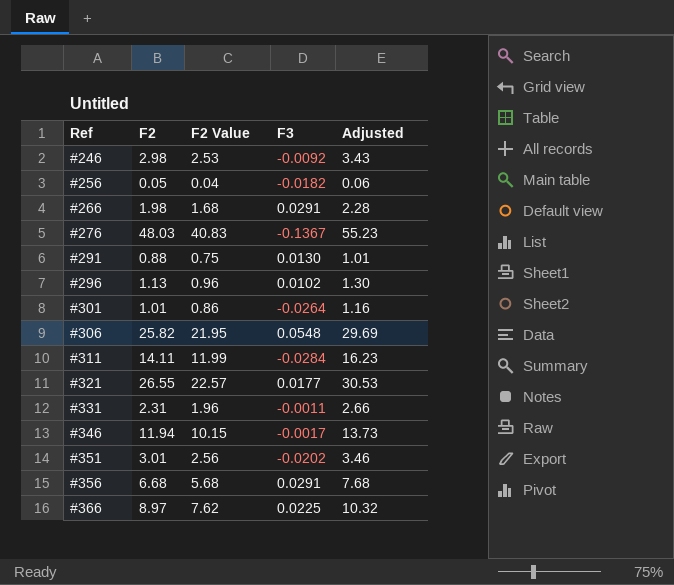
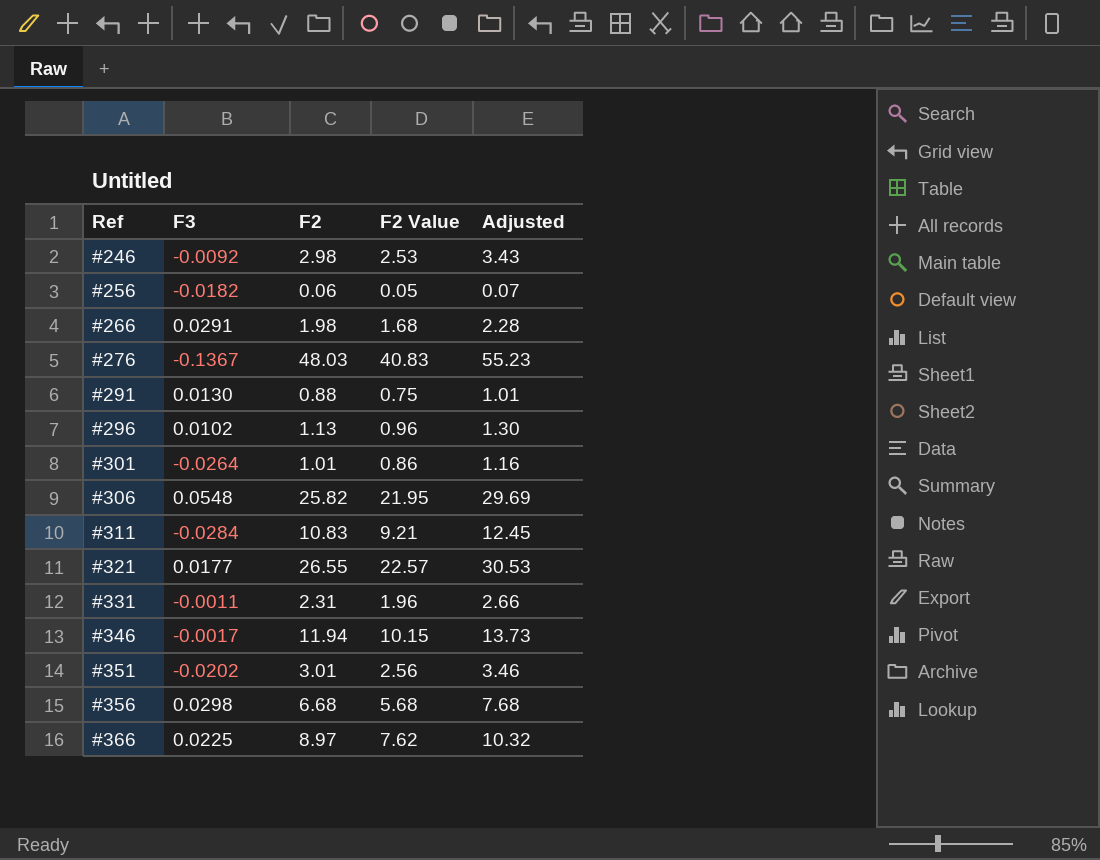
column F3 | position: 4 -> 2
#256 | F2: 0.05 -> 0.06
#256 | F2 Value: 0.04 -> 0.05
#256 | Adjusted: 0.06 -> 0.07
#311 | F2: 14.11 -> 10.83
#311 | F2 Value: 11.99 -> 9.21
#311 | Adjusted: 16.23 -> 12.45
#356 | F3: 0.0291 -> 0.0298

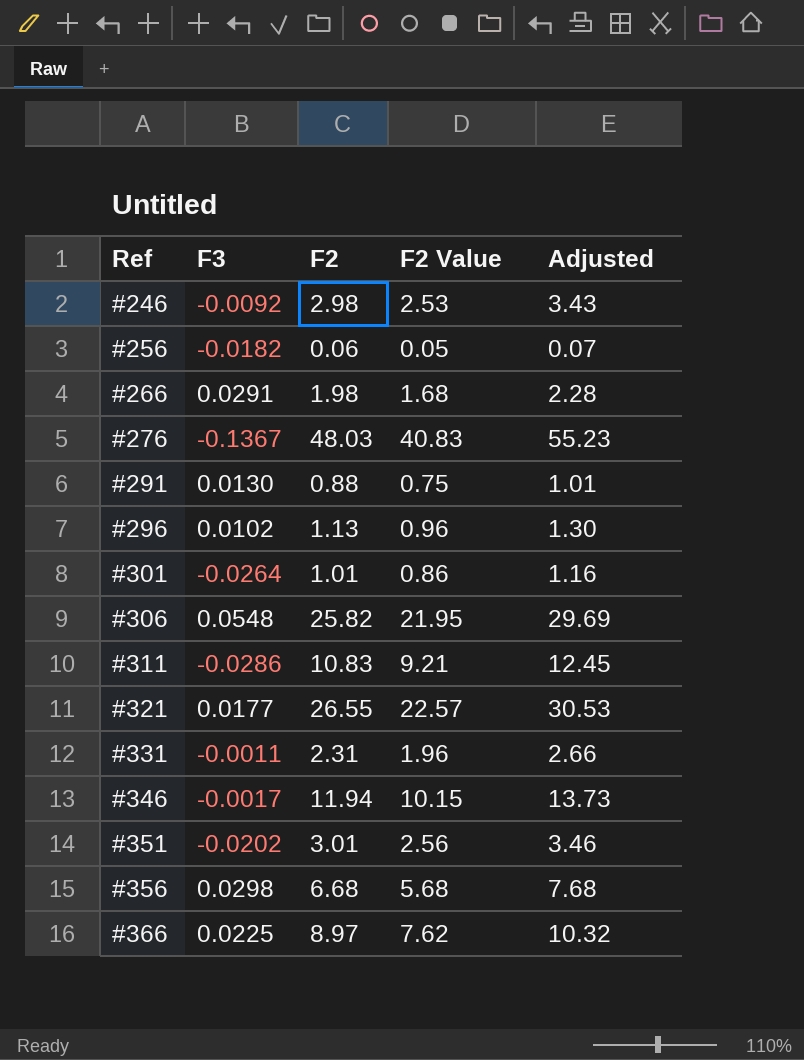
#311 | F3: -0.0284 -> -0.0286

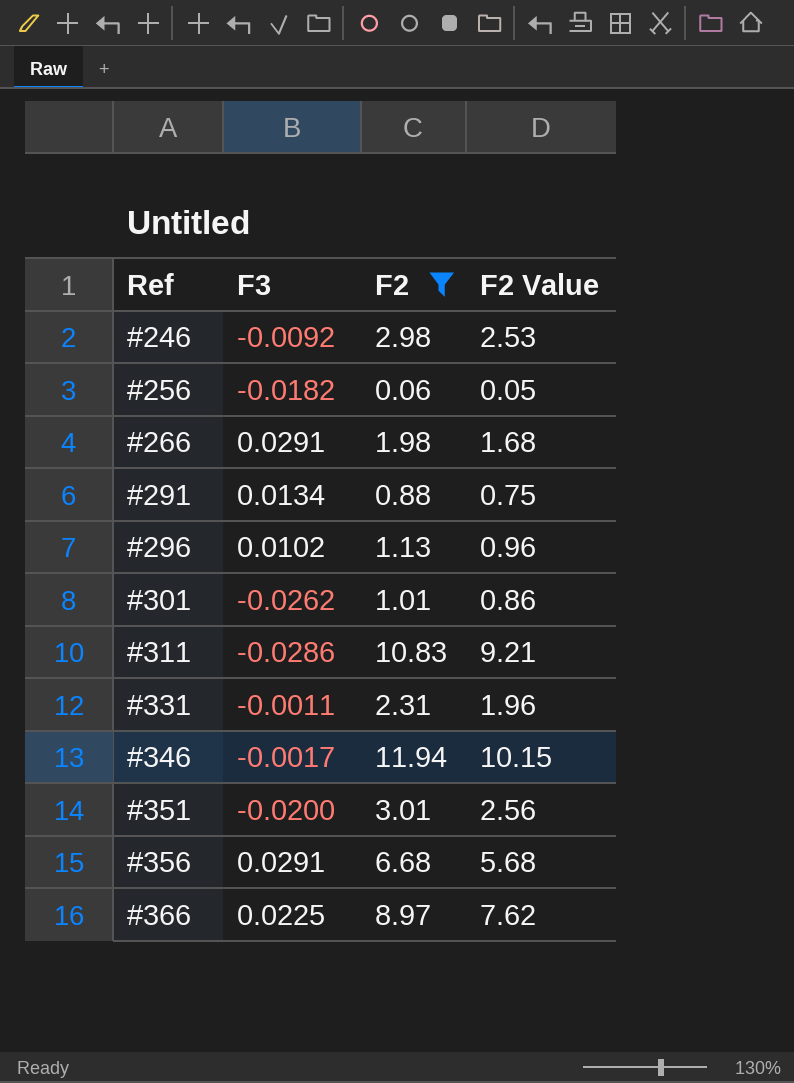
filter: none -> F2 <= 11.94
column Adjusted | formula: [F2] * 1.15 -> none
#291 | F3: 0.0130 -> 0.0134
#301 | F3: -0.0264 -> -0.0262
#351 | F3: -0.0202 -> -0.0200
#356 | F3: 0.0298 -> 0.0291

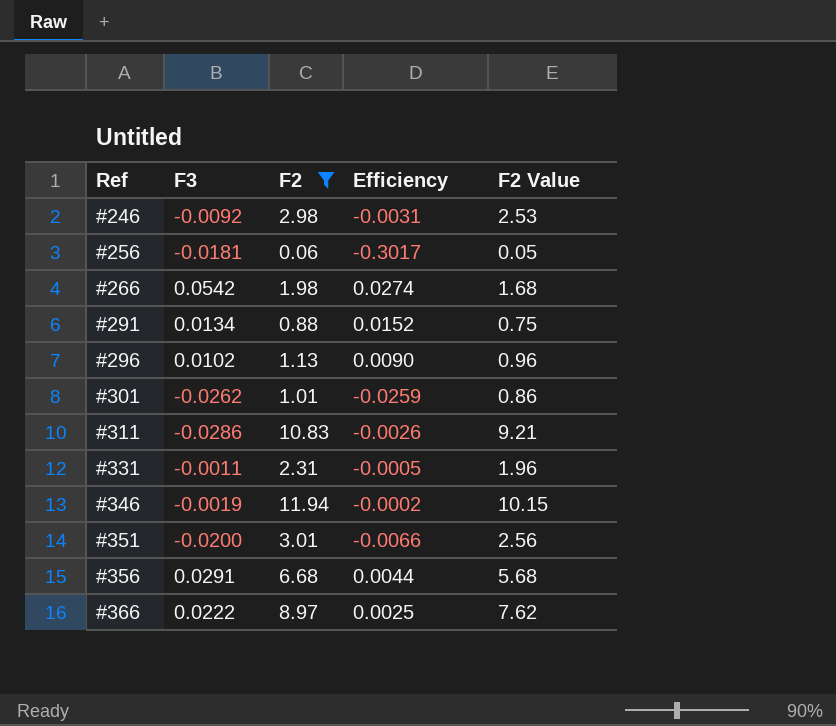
column Efficiency | formula: none -> [F3] / [F2]
#256 | F3: -0.0182 -> -0.0181
#266 | F3: 0.0291 -> 0.0542
#346 | F3: -0.0017 -> -0.0019
#366 | F3: 0.0225 -> 0.0222

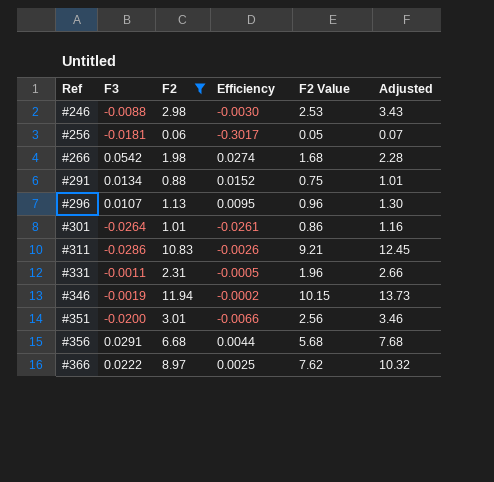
column Adjusted | formula: none -> [F2] * 1.15
#246 | F3: -0.0092 -> -0.0088
#246 | Efficiency: -0.0031 -> -0.0030
#296 | F3: 0.0102 -> 0.0107
#296 | Efficiency: 0.0090 -> 0.0095
#301 | F3: -0.0262 -> -0.0264
#301 | Efficiency: -0.0259 -> -0.0261

